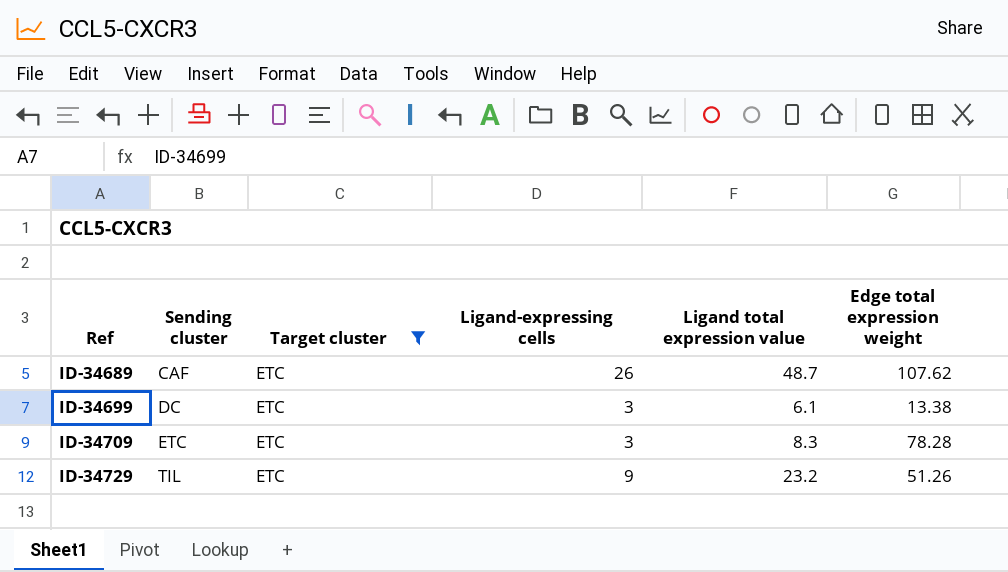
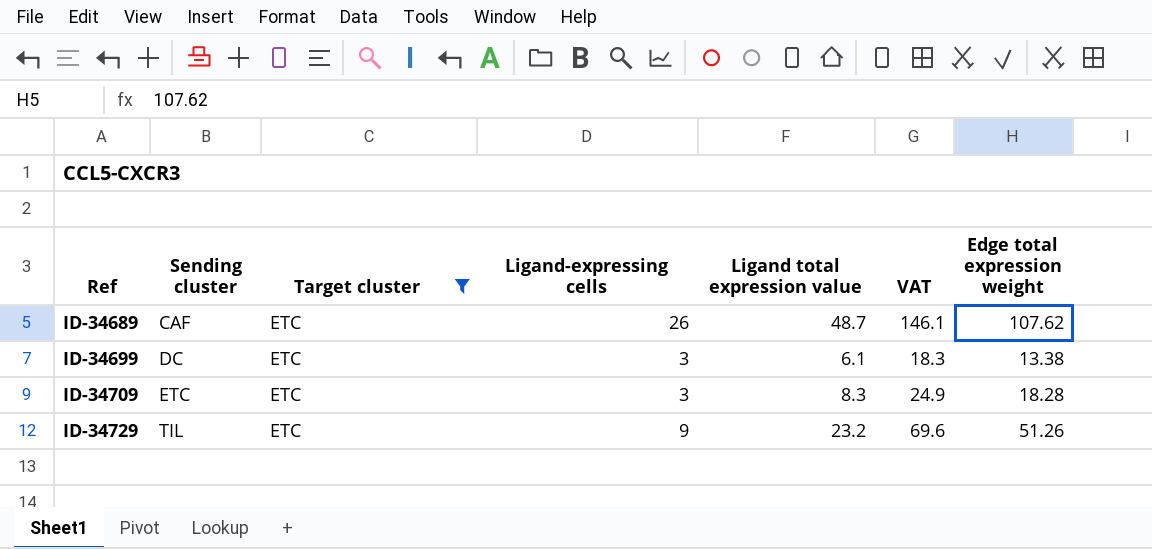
column VAT | formula: none -> [Ligand total expression value] * 3
ID-34709 | Edge total expression weight: 78.28 -> 18.28

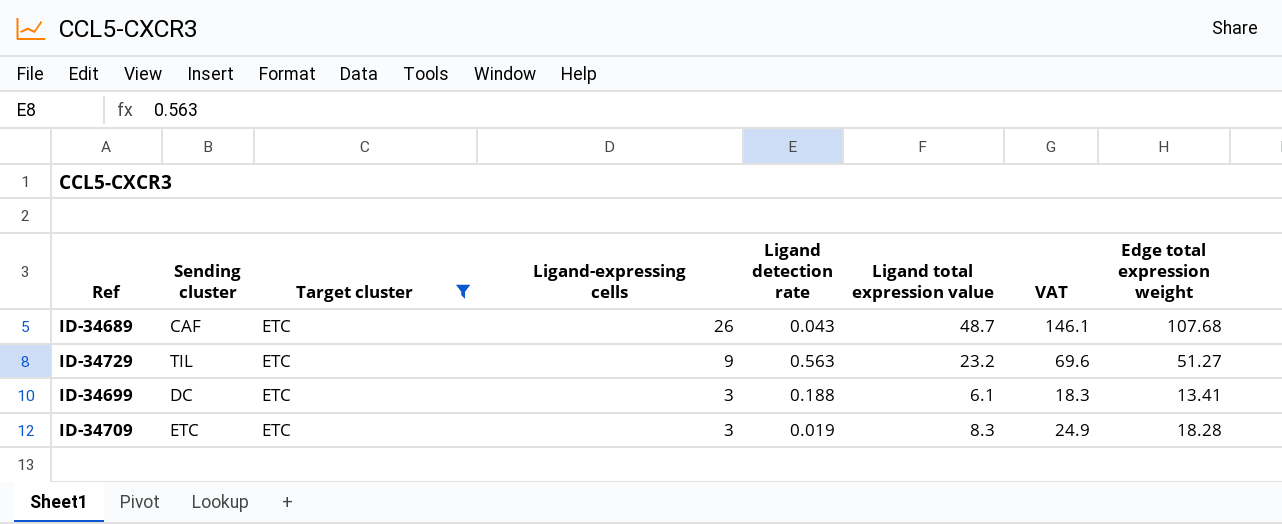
row order: Ref ascending -> Ligand-expressing cells descending
column Ligand detection rate | position: none -> 5
ID-34689 | Edge total expression weight: 107.62 -> 107.68
ID-34729 | Edge total expression weight: 51.26 -> 51.27
ID-34699 | Edge total expression weight: 13.38 -> 13.41

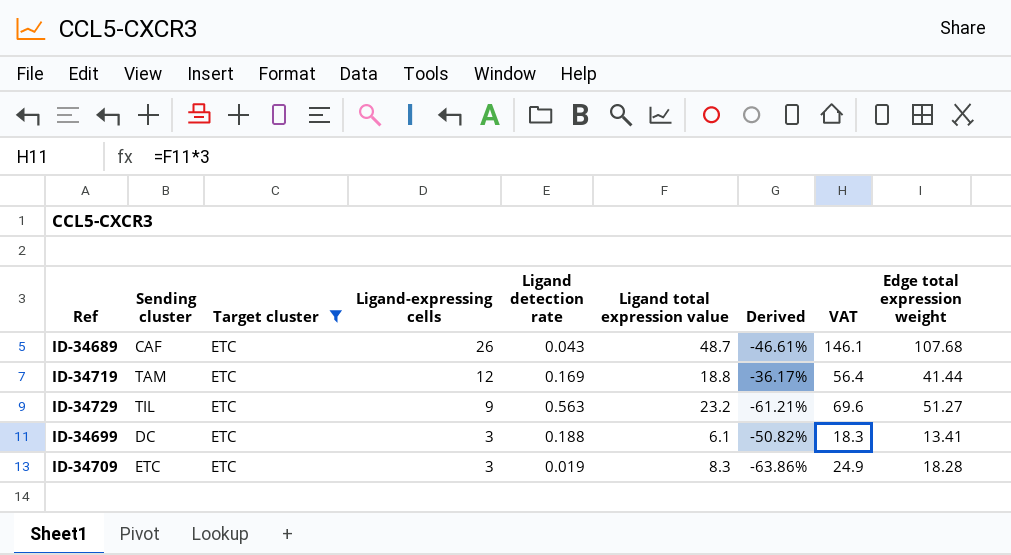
column Derived | formula: none -> ([Ligand-expressing cells] - [Ligand total expression value]) / [Ligand total expression value]
row ID-34719: none -> TAM | ETC | 12 | 0.169 | 18.8 | -36.17% | 56.4 | 41.44

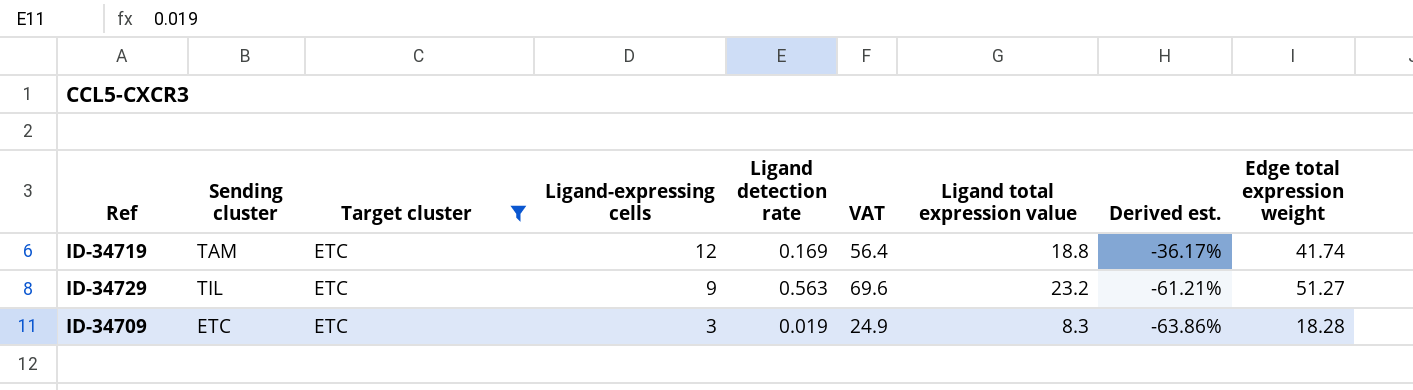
column VAT | position: 8 -> 6
column name: Derived -> Derived est.
row ID-34689: CAF | ETC | 26 | 0.043 | 48.7 | -46.61% | 146.1 | 107.68 -> none
row ID-34699: DC | ETC | 3 | 0.188 | 6.1 | -50.82% | 18.3 | 13.41 -> none
ID-34719 | Edge total expression weight: 41.44 -> 41.74

